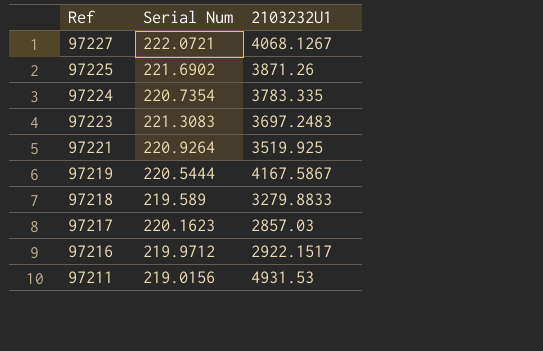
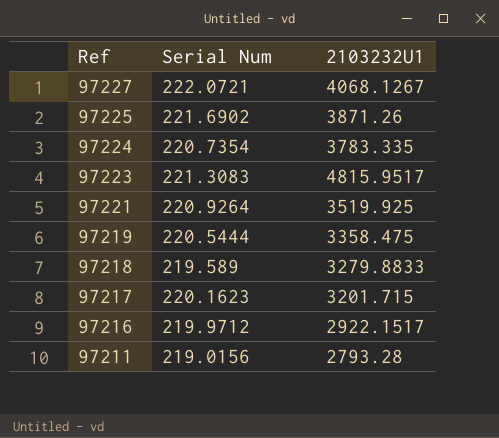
97223 | 2103232U1: 3697.2483 -> 4815.9517
97219 | 2103232U1: 4167.5867 -> 3358.475
97217 | 2103232U1: 2857.03 -> 3201.715
97211 | 2103232U1: 4931.53 -> 2793.28

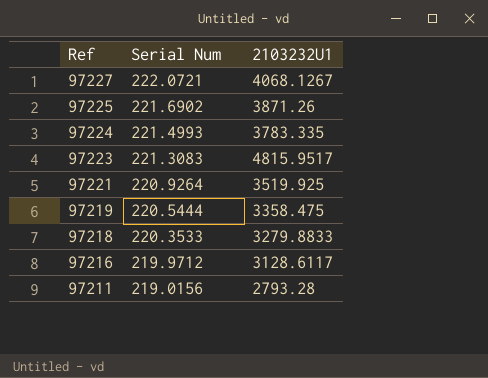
row 97217: 220.1623 | 3201.715 -> none
97224 | Serial Num: 220.7354 -> 221.4993
97218 | Serial Num: 219.589 -> 220.3533
97216 | 2103232U1: 2922.1517 -> 3128.6117

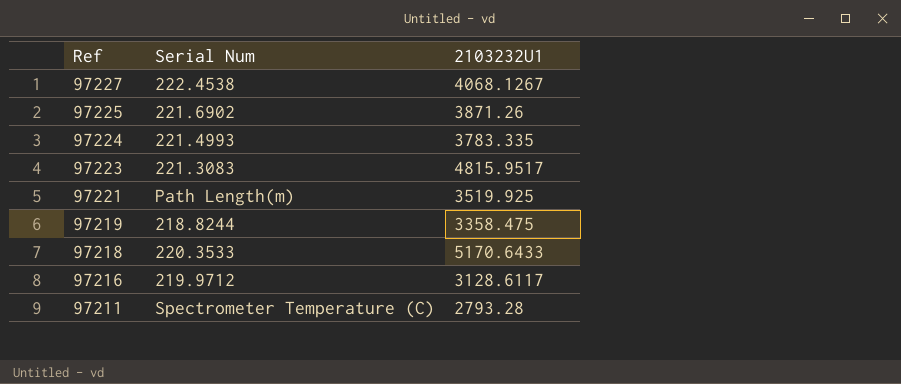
97227 | Serial Num: 222.0721 -> 222.4538
97221 | Serial Num: 220.9264 -> Path Length(m)
97219 | Serial Num: 220.5444 -> 218.8244
97218 | 2103232U1: 3279.8833 -> 5170.6433
97211 | Serial Num: 219.0156 -> Spectrometer Temperature (C)

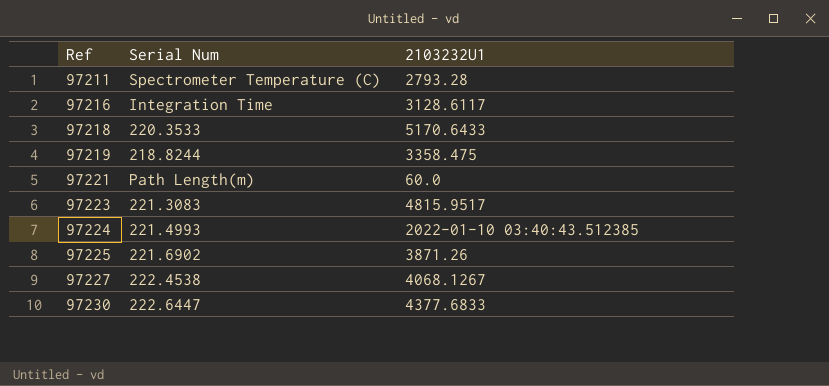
row order: Ref descending -> Ref ascending
97216 | Serial Num: 219.9712 -> Integration Time
97221 | 2103232U1: 3519.925 -> 60.0
97224 | 2103232U1: 3783.335 -> 2022-01-10 03:40:43.512385
row 97230: none -> 222.6447 | 4377.6833

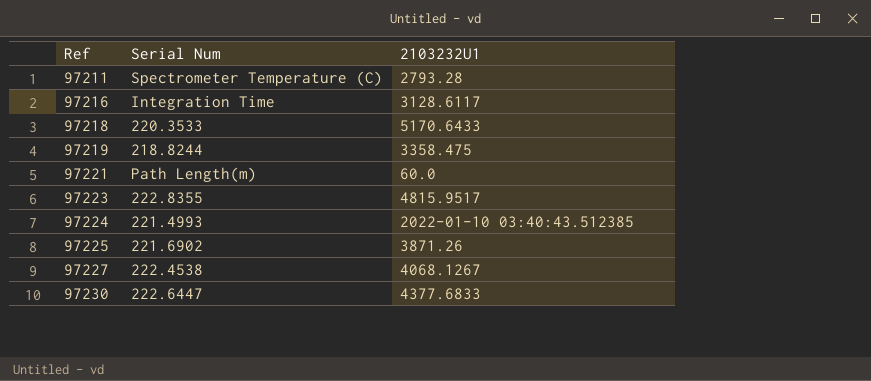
97223 | Serial Num: 221.3083 -> 222.8355

